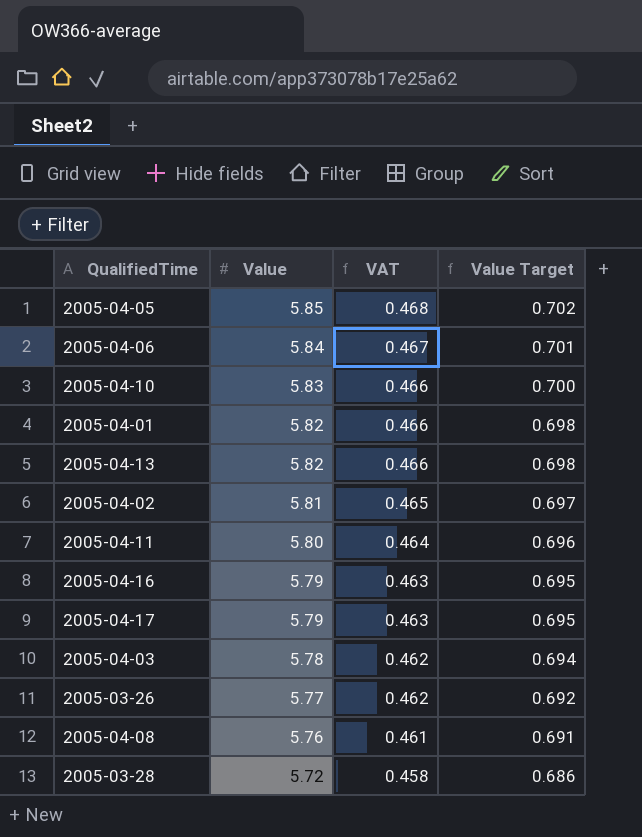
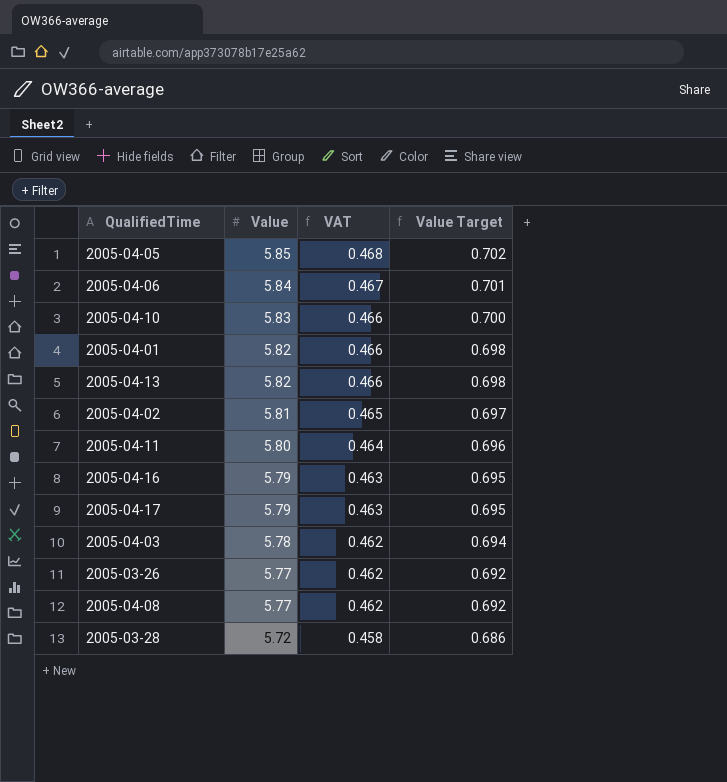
2005-04-08 | Value: 5.76 -> 5.77
2005-04-08 | VAT: 0.461 -> 0.462
2005-04-08 | Value Target: 0.691 -> 0.692

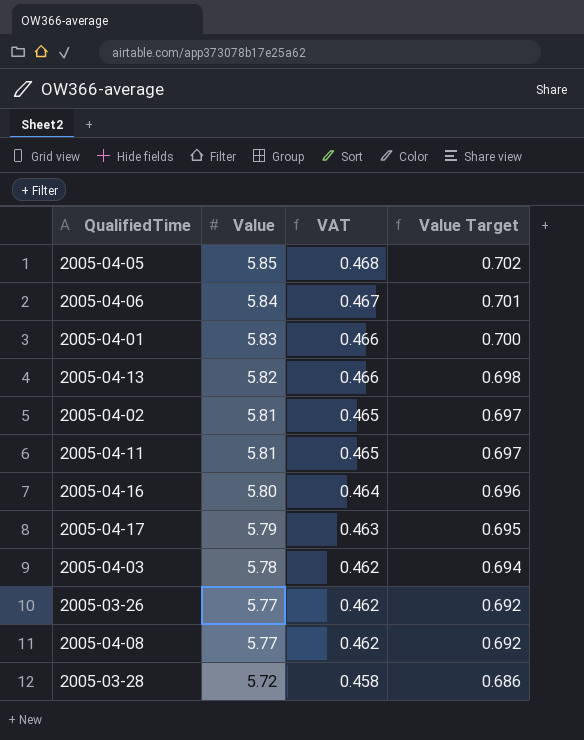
row 2005-04-10: 5.83 | 0.466 | 0.700 -> none
2005-04-01 | Value: 5.82 -> 5.83
2005-04-01 | Value Target: 0.698 -> 0.700
2005-04-11 | Value: 5.80 -> 5.81
2005-04-11 | VAT: 0.464 -> 0.465
2005-04-11 | Value Target: 0.696 -> 0.697
2005-04-16 | Value: 5.79 -> 5.80
2005-04-16 | VAT: 0.463 -> 0.464
2005-04-16 | Value Target: 0.695 -> 0.696

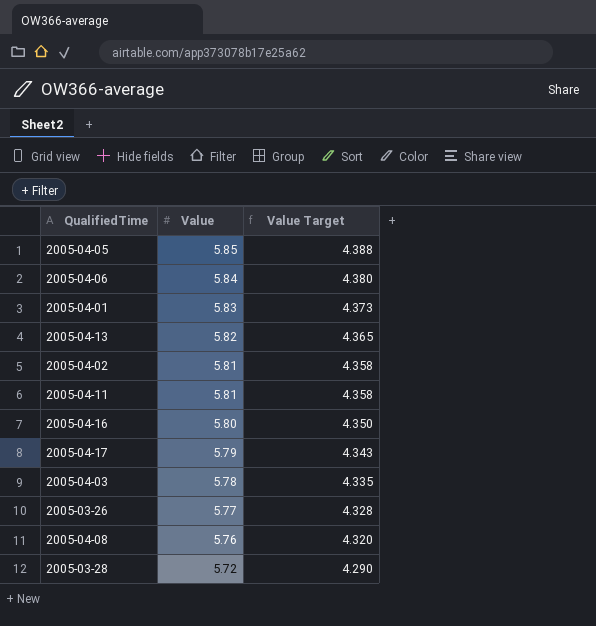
column VAT | formula: [Value] * 0.08 -> none
column Value Target | formula: [Value] * 0.12 -> [Value] * 0.75
2005-04-08 | Value: 5.77 -> 5.76

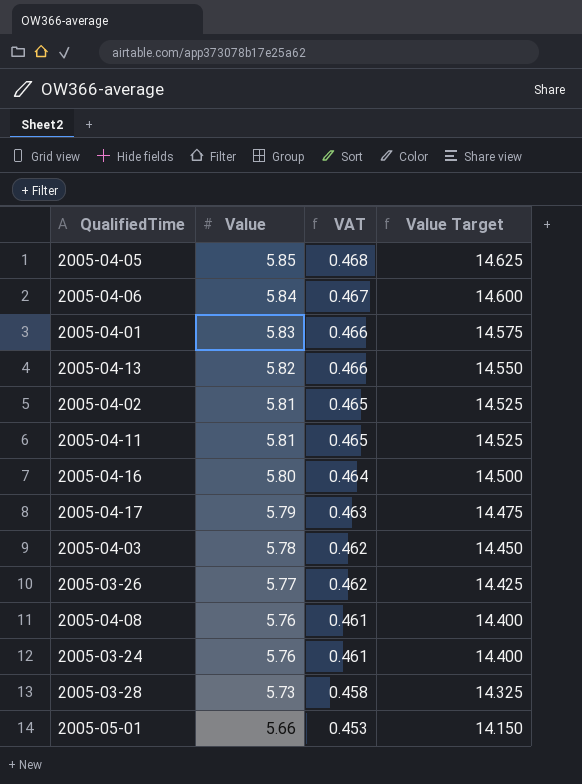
column VAT | formula: none -> [Value] * 0.08
column Value Target | formula: [Value] * 0.75 -> [Value] * 2.5
row 2005-03-24: none -> 5.76 | 0.461 | 14.400
2005-03-28 | Value: 5.72 -> 5.73
row 2005-05-01: none -> 5.66 | 0.453 | 14.150

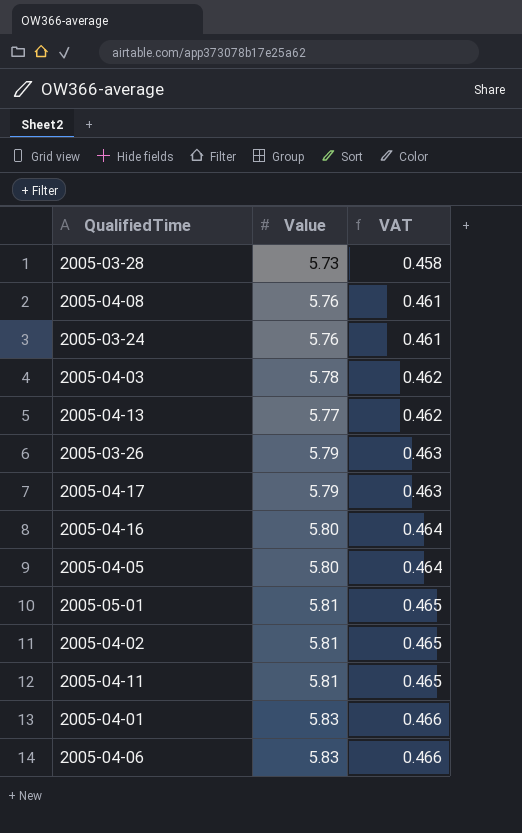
row order: Value descending -> VAT ascending
column Value Target | formula: [Value] * 2.5 -> none
2005-04-13 | Value: 5.82 -> 5.77
2005-04-13 | VAT: 0.466 -> 0.462
2005-03-26 | Value: 5.77 -> 5.79
2005-03-26 | VAT: 0.462 -> 0.463
2005-04-05 | Value: 5.85 -> 5.80
2005-04-05 | VAT: 0.468 -> 0.464
2005-05-01 | Value: 5.66 -> 5.81
2005-05-01 | VAT: 0.453 -> 0.465
2005-04-06 | Value: 5.84 -> 5.83
2005-04-06 | VAT: 0.467 -> 0.466

